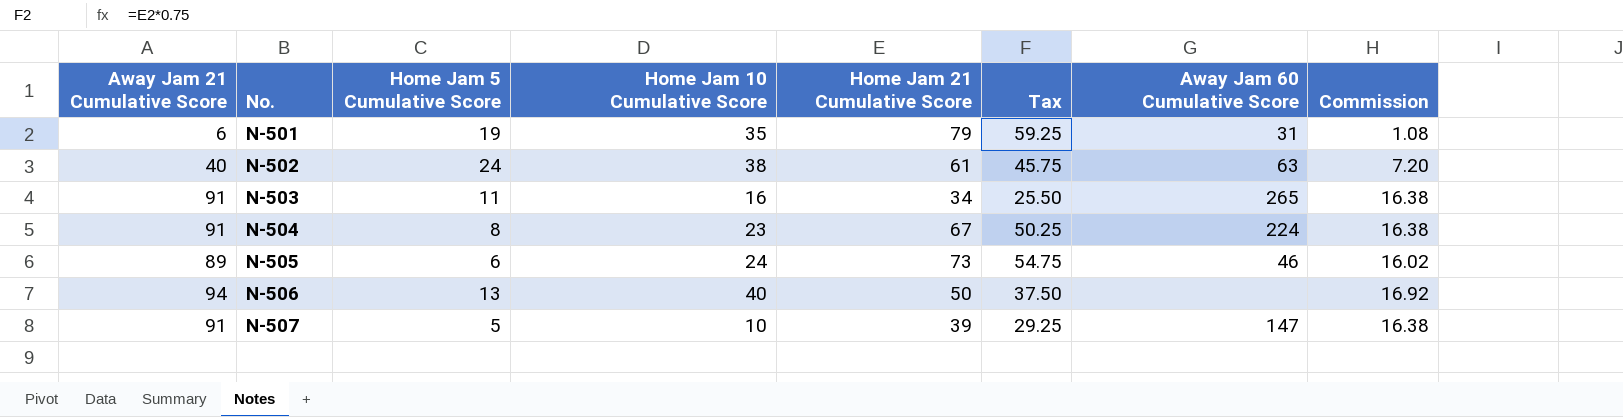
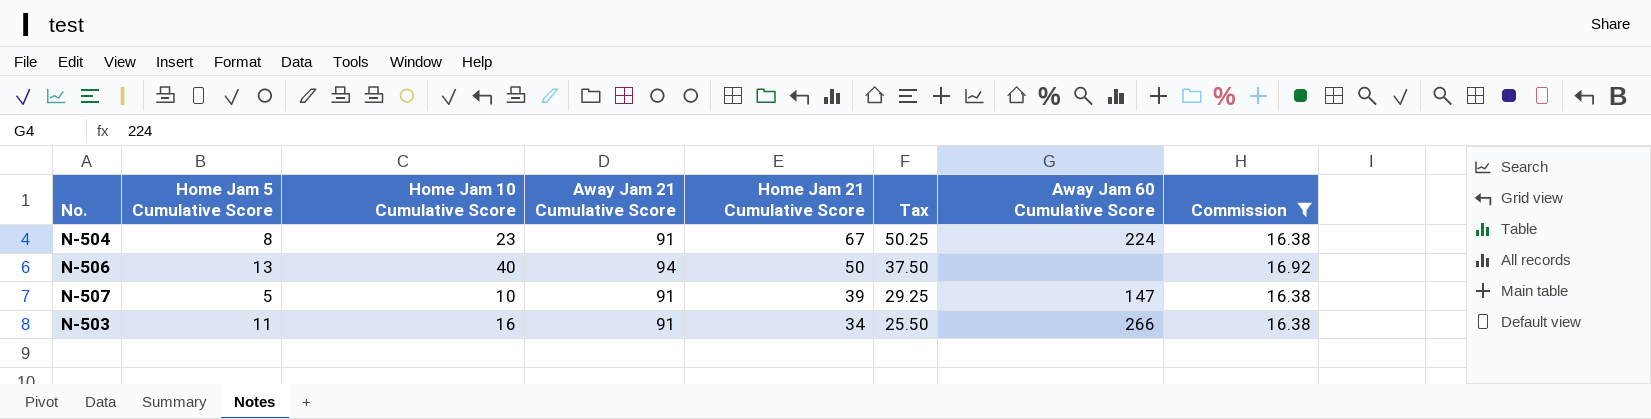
filter: none -> Commission >= 16.38
row order: No. ascending -> Home Jam 21 Cumulative Score descending
column Away Jam 21 Cumulative Score | position: 1 -> 4
N-503 | Away Jam 60 Cumulative Score: 265 -> 266

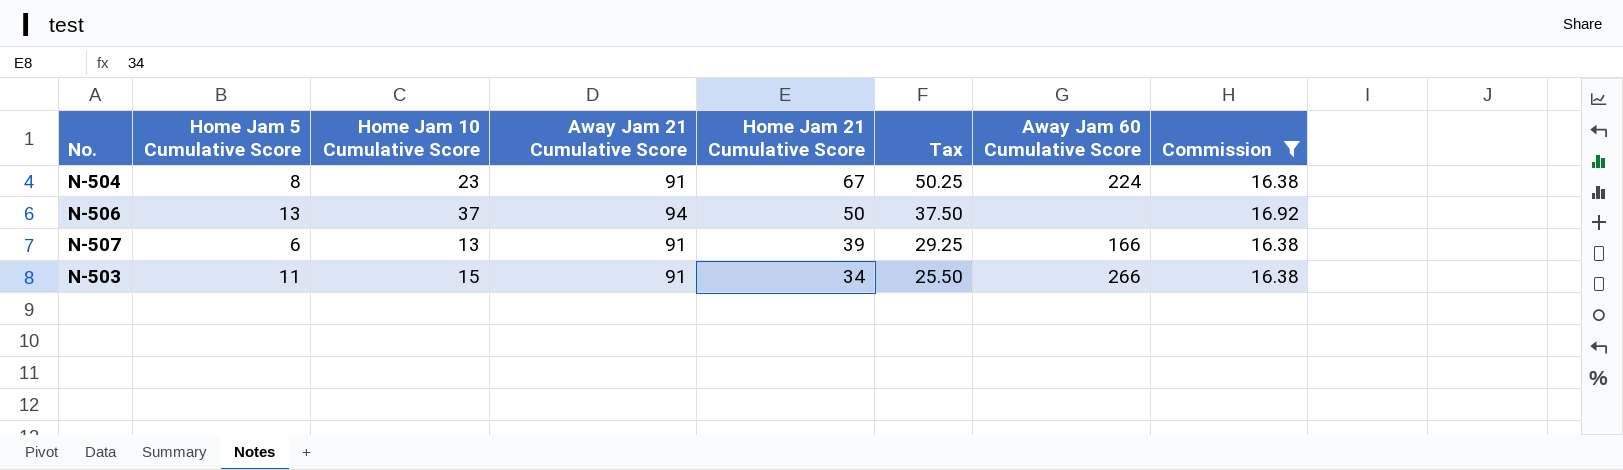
N-506 | Home Jam 10 Cumulative Score: 40 -> 37
N-507 | Home Jam 5 Cumulative Score: 5 -> 6
N-507 | Home Jam 10 Cumulative Score: 10 -> 13
N-507 | Away Jam 60 Cumulative Score: 147 -> 166
N-503 | Home Jam 10 Cumulative Score: 16 -> 15

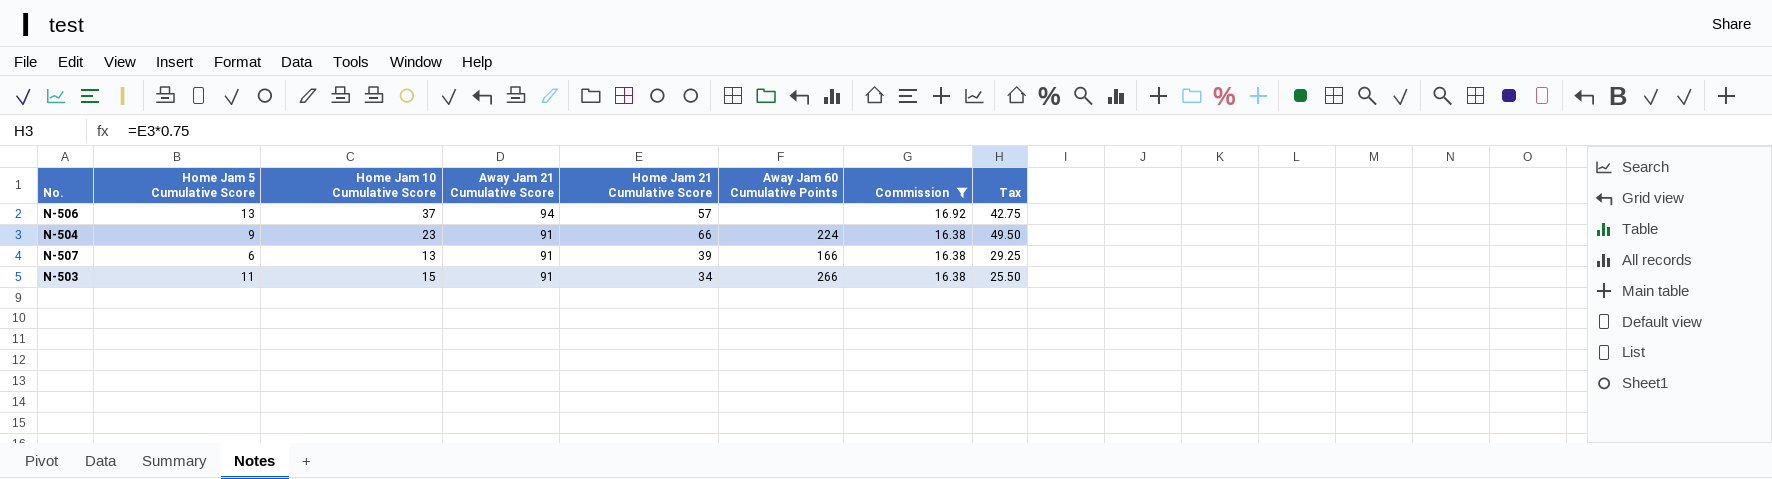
row order: Home Jam 21 Cumulative Score descending -> Away Jam 21 Cumulative Score descending
column name: Away Jam 60 Cumulative Score -> Away Jam 60 Cumulative Points
column Tax | position: 6 -> 8
N-506 | Home Jam 21 Cumulative Score: 50 -> 57
N-506 | Tax: 37.50 -> 42.75
N-504 | Home Jam 5 Cumulative Score: 8 -> 9
N-504 | Home Jam 21 Cumulative Score: 67 -> 66
N-504 | Tax: 50.25 -> 49.50

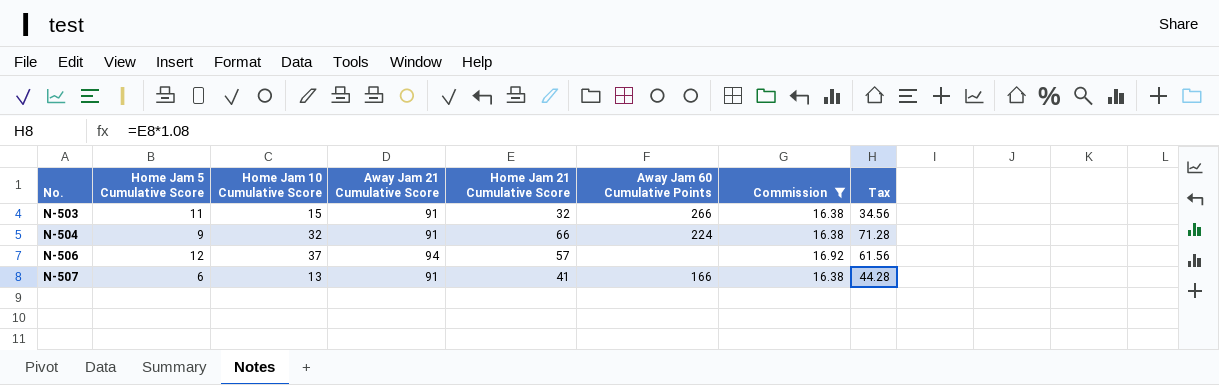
row order: Away Jam 21 Cumulative Score descending -> No. ascending
column Tax | formula: [Home Jam 21 Cumulative Score] * 0.75 -> [Home Jam 21 Cumulative Score] * 1.08
N-503 | Home Jam 21 Cumulative Score: 34 -> 32
N-504 | Home Jam 10 Cumulative Score: 23 -> 32
N-506 | Home Jam 5 Cumulative Score: 13 -> 12
N-507 | Home Jam 21 Cumulative Score: 39 -> 41

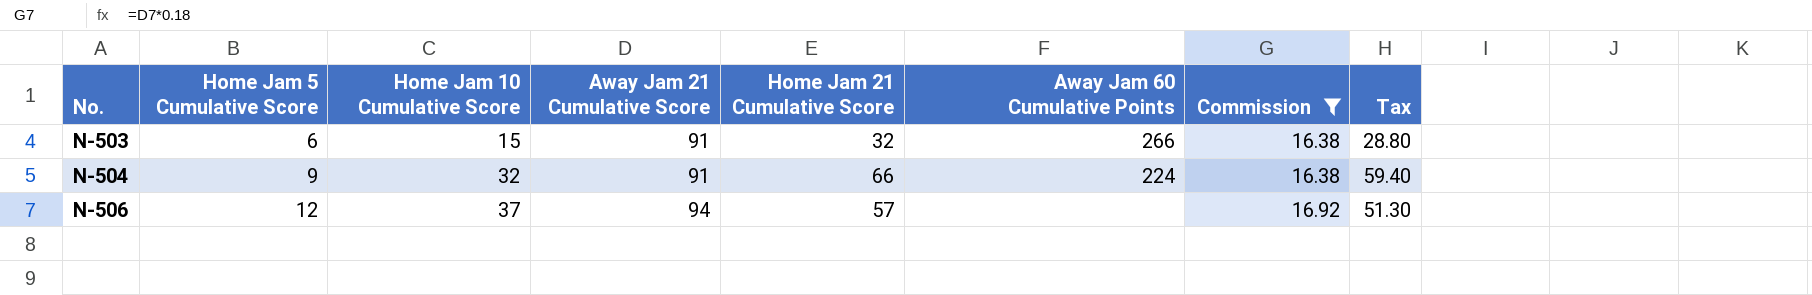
column Tax | formula: [Home Jam 21 Cumulative Score] * 1.08 -> [Home Jam 21 Cumulative Score] * 0.9
row N-507: 6 | 13 | 91 | 41 | 166 | 16.38 | 44.28 -> none
N-503 | Home Jam 5 Cumulative Score: 11 -> 6

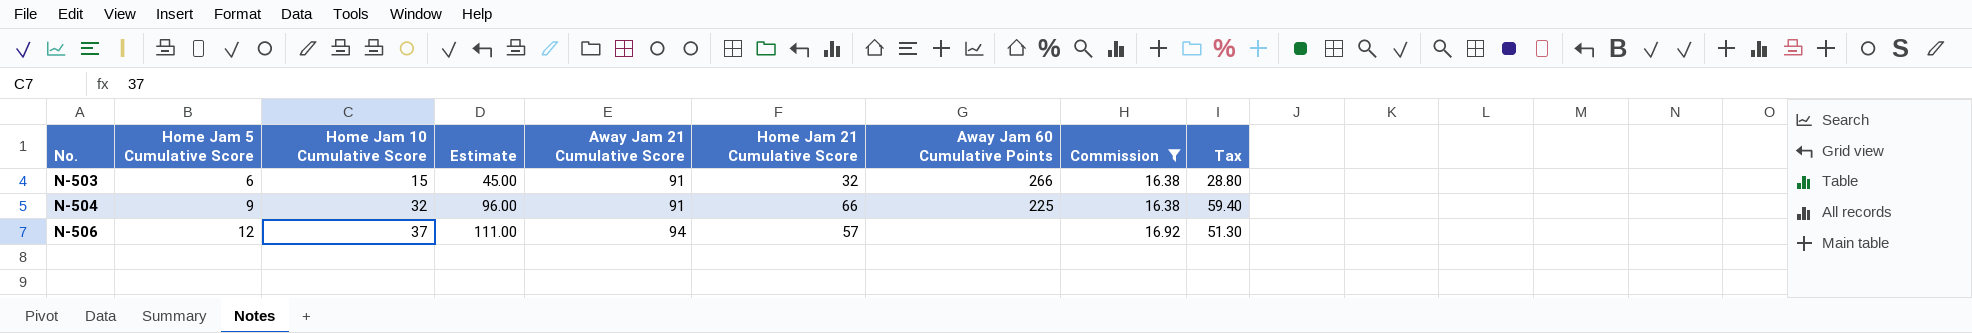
column Estimate | formula: none -> [Home Jam 10 Cumulative Score] * 3
N-504 | Away Jam 60 Cumulative Points: 224 -> 225

